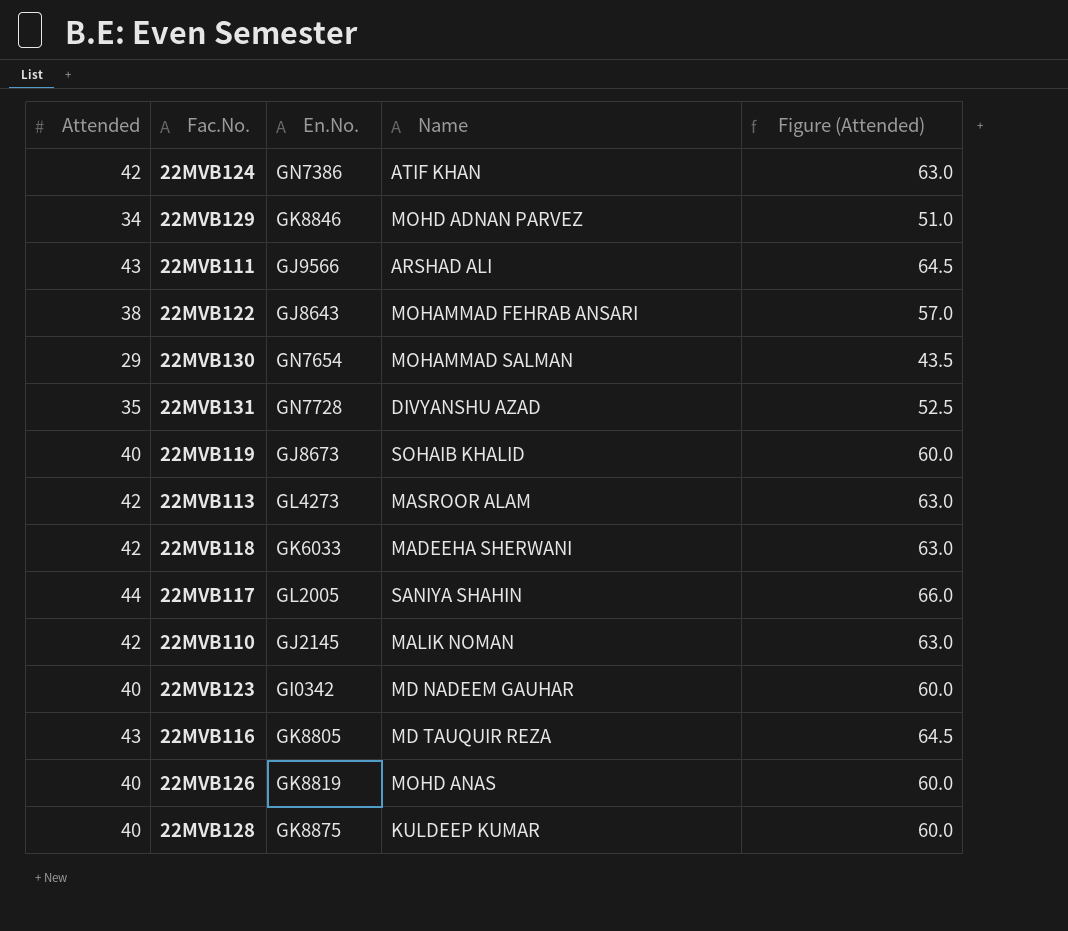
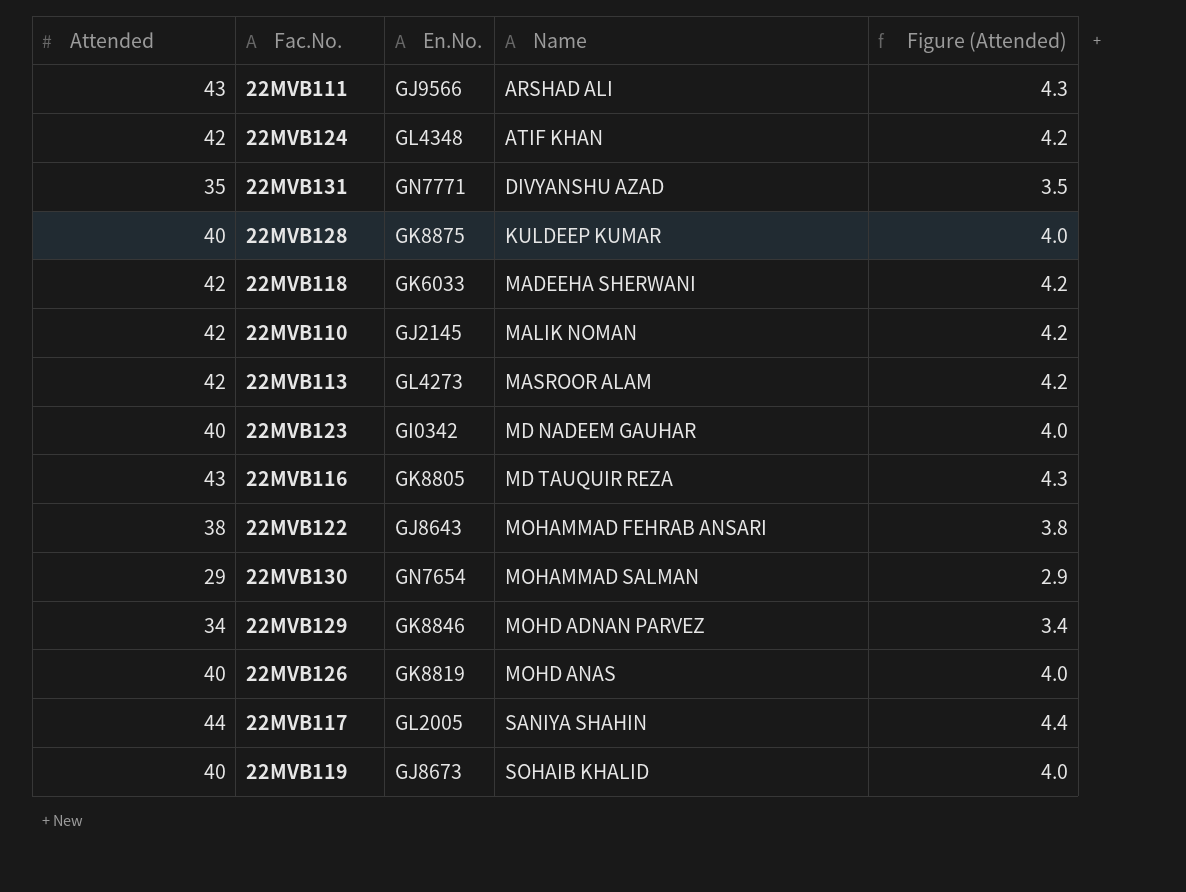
row order: none -> Name ascending
column Figure (Attended) | formula: [Attended] * 1.5 -> [Attended] * 0.1
22MVB124 | En.No.: GN7386 -> GL4348
22MVB131 | En.No.: GN7728 -> GN7771

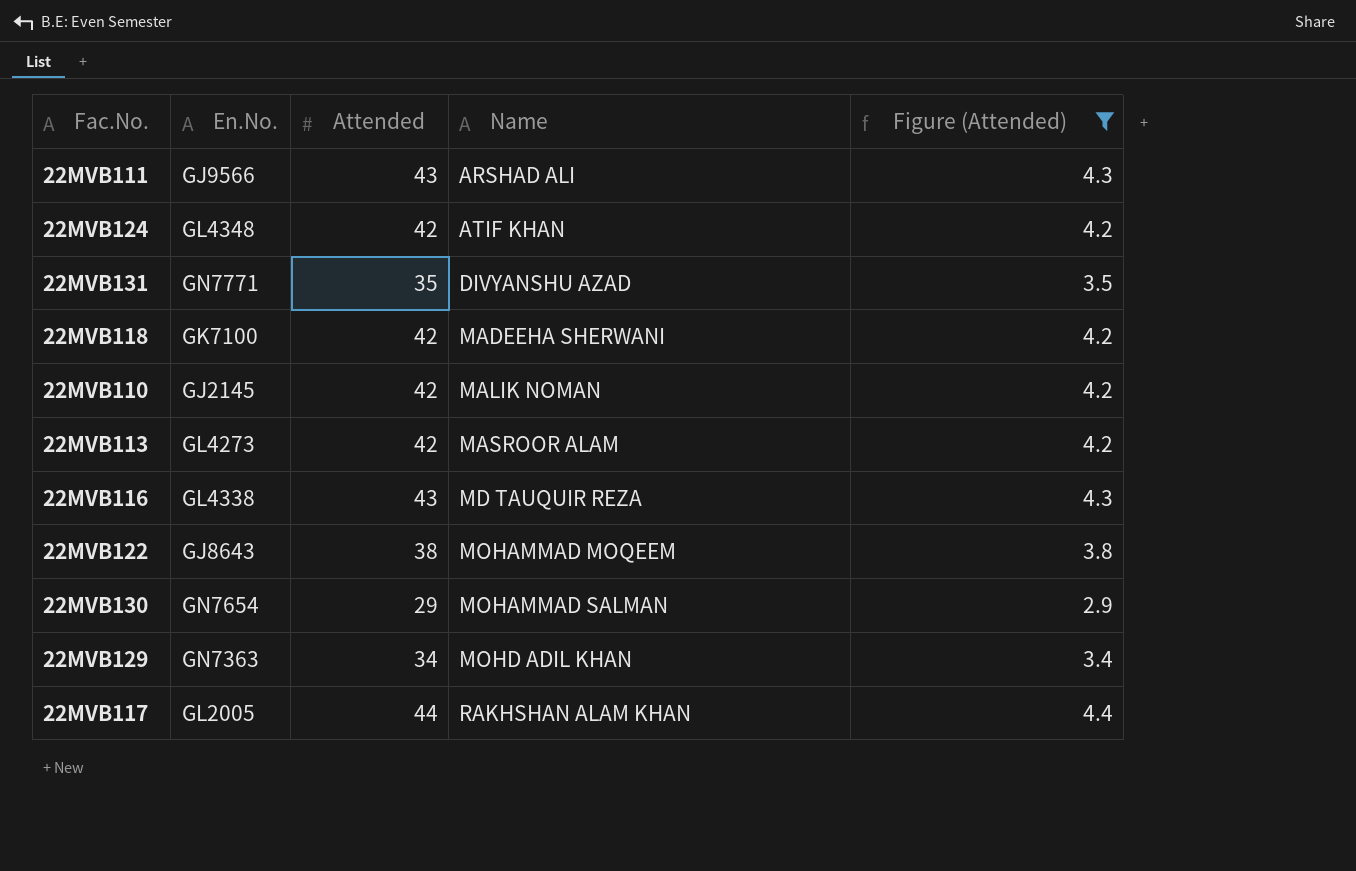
filter: none -> Figure (Attended) != 4.0
column Attended | position: 1 -> 3
22MVB118 | En.No.: GK6033 -> GK7100
22MVB116 | En.No.: GK8805 -> GL4338
22MVB122 | Name: MOHAMMAD FEHRAB ANSARI -> MOHAMMAD MOQEEM
22MVB129 | En.No.: GK8846 -> GN7363
22MVB129 | Name: MOHD ADNAN PARVEZ -> MOHD ADIL KHAN
22MVB117 | Name: SANIYA SHAHIN -> RAKHSHAN ALAM KHAN

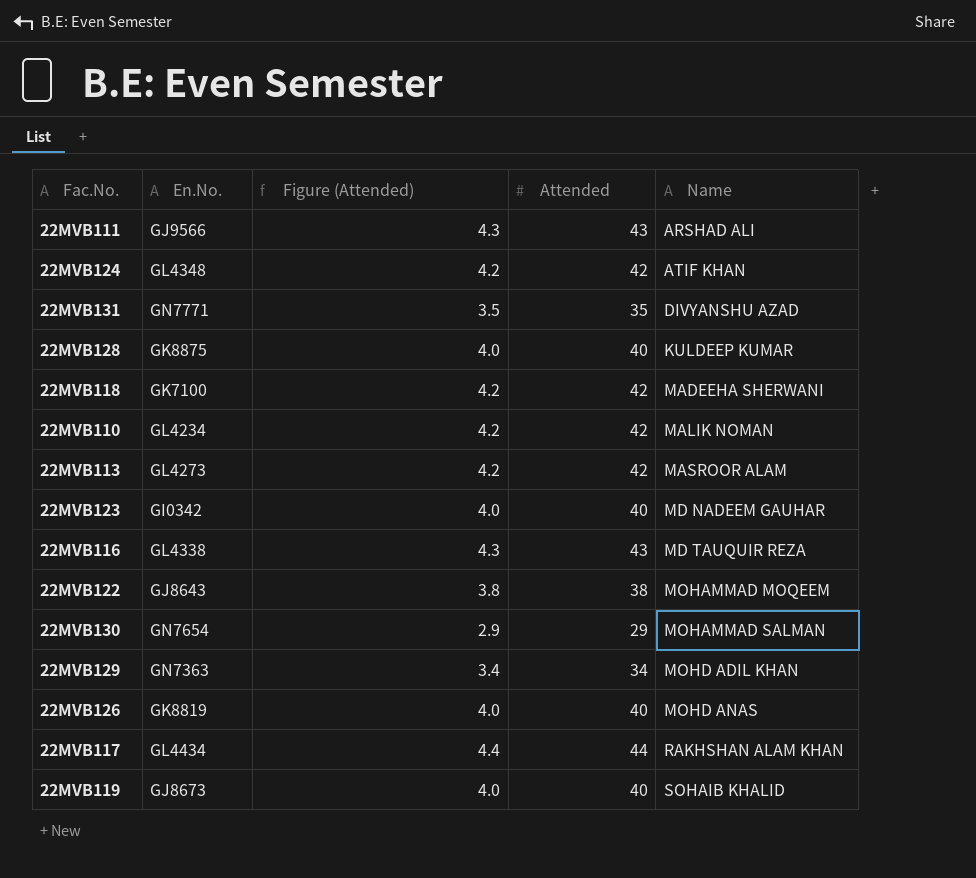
filter: Figure (Attended) != 4.0 -> none
column Figure (Attended) | position: 5 -> 3
22MVB110 | En.No.: GJ2145 -> GL4234
22MVB117 | En.No.: GL2005 -> GL4434

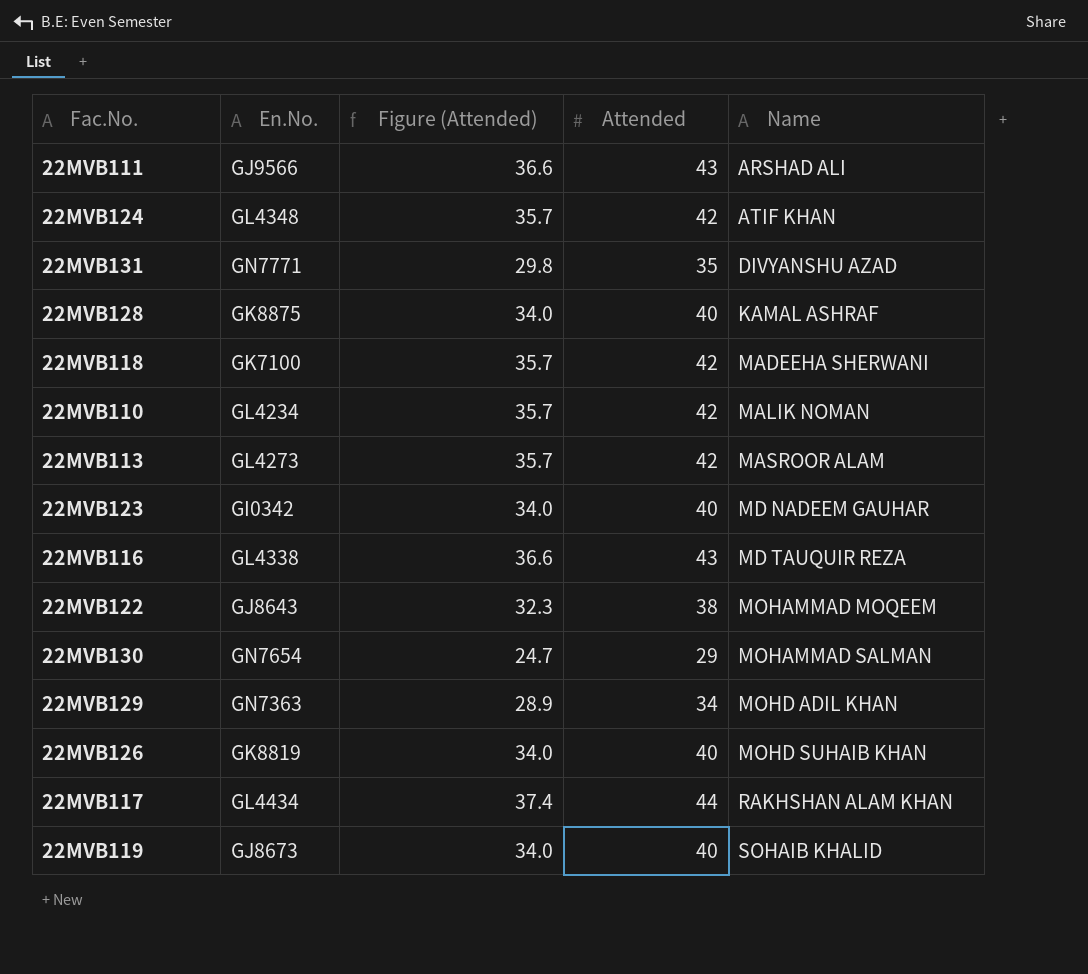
column Figure (Attended) | formula: [Attended] * 0.1 -> [Attended] * 0.85
22MVB128 | Name: KULDEEP KUMAR -> KAMAL ASHRAF
22MVB126 | Name: MOHD ANAS -> MOHD SUHAIB KHAN

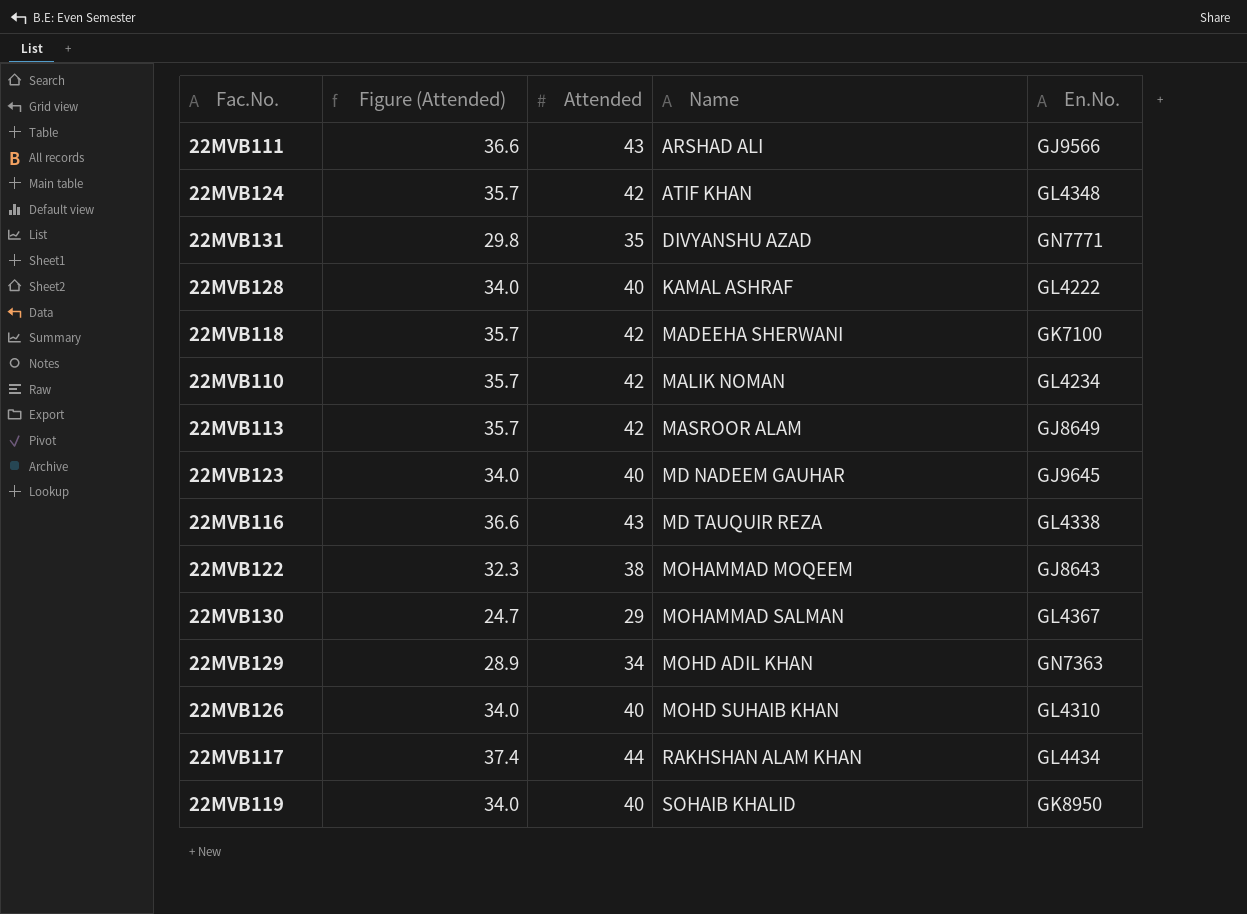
column En.No. | position: 2 -> 5
22MVB128 | En.No.: GK8875 -> GL4222
22MVB113 | En.No.: GL4273 -> GJ8649
22MVB123 | En.No.: GI0342 -> GJ9645
22MVB130 | En.No.: GN7654 -> GL4367
22MVB126 | En.No.: GK8819 -> GL4310
22MVB119 | En.No.: GJ8673 -> GK8950

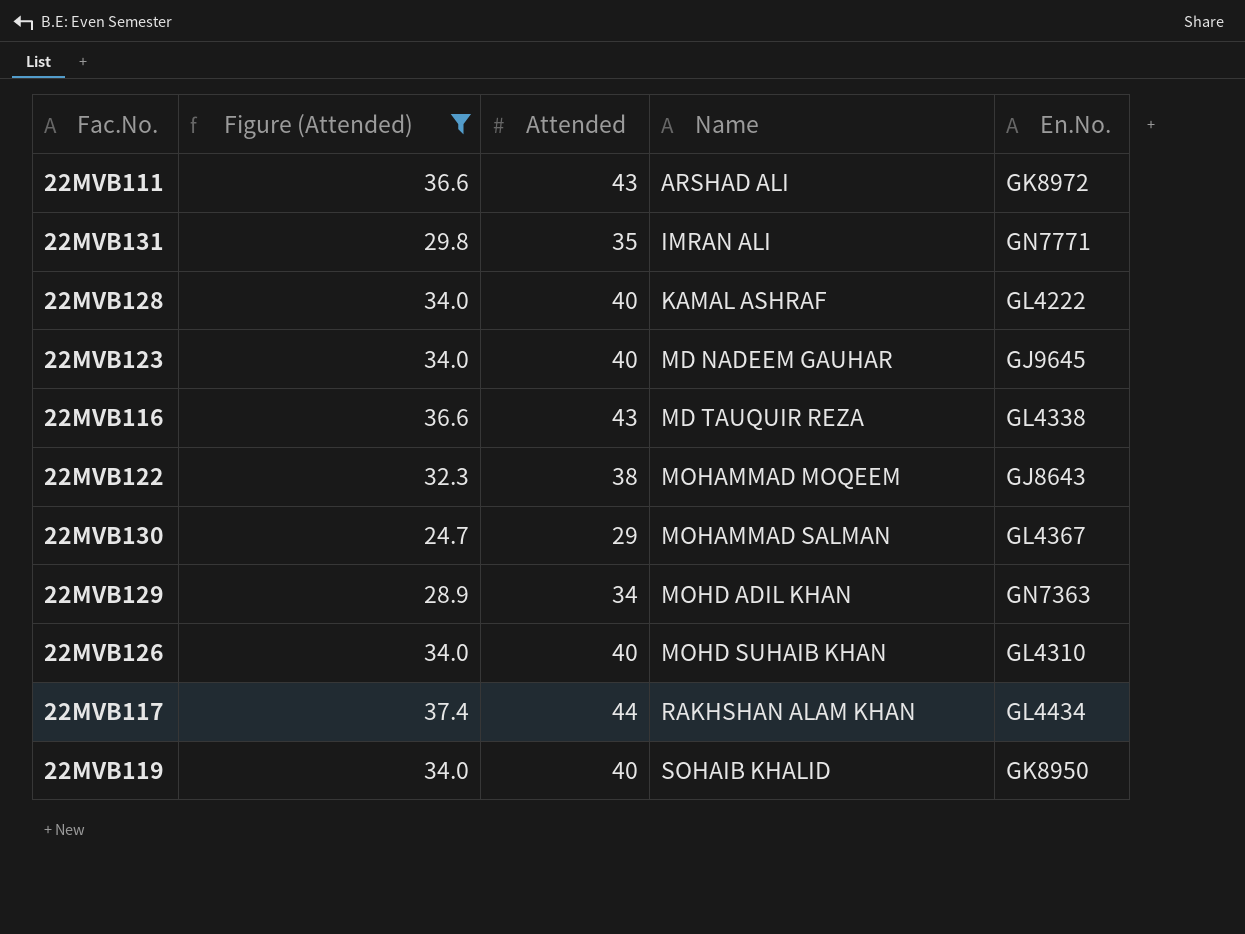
filter: none -> Figure (Attended) != 35.7
22MVB111 | En.No.: GJ9566 -> GK8972
22MVB131 | Name: DIVYANSHU AZAD -> IMRAN ALI

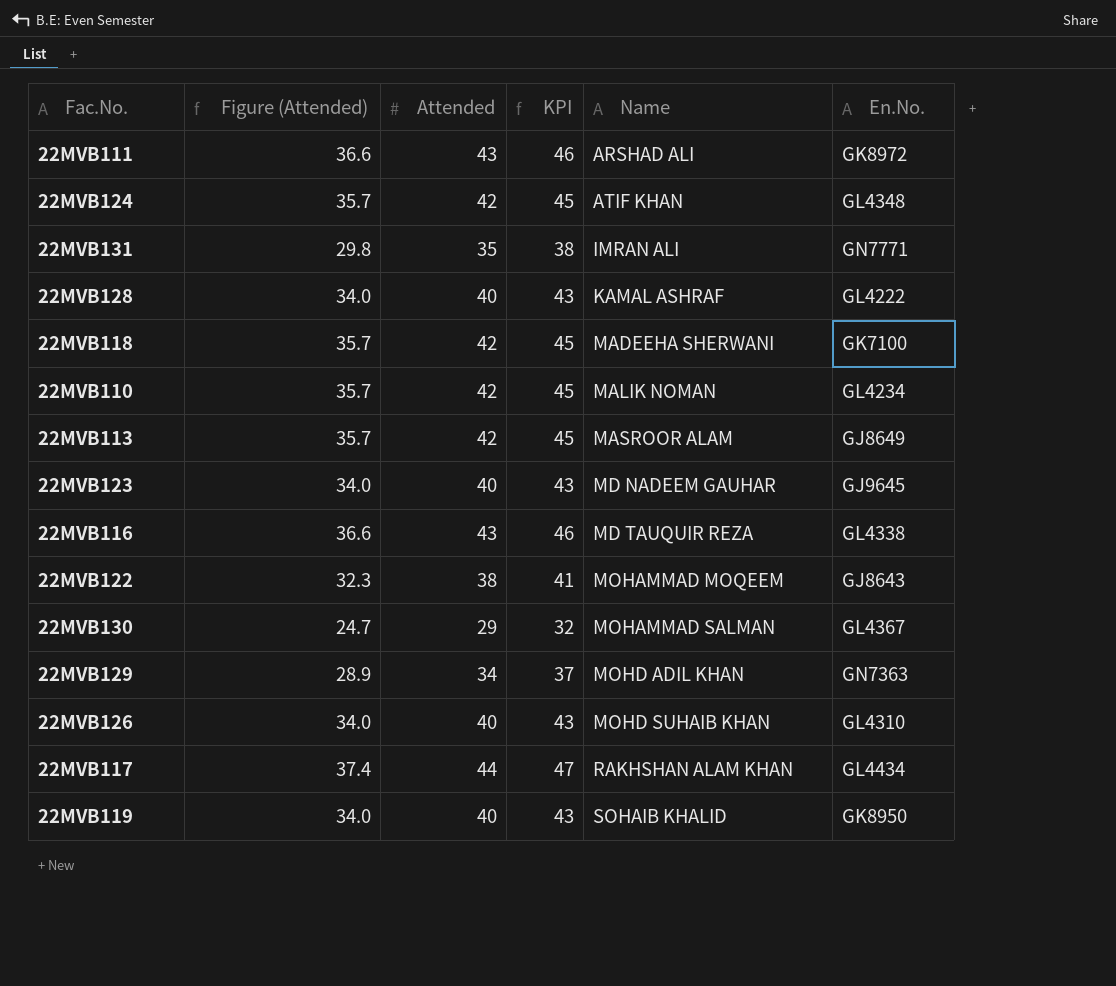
filter: Figure (Attended) != 35.7 -> none
column KPI | formula: none -> [Attended] + 3

